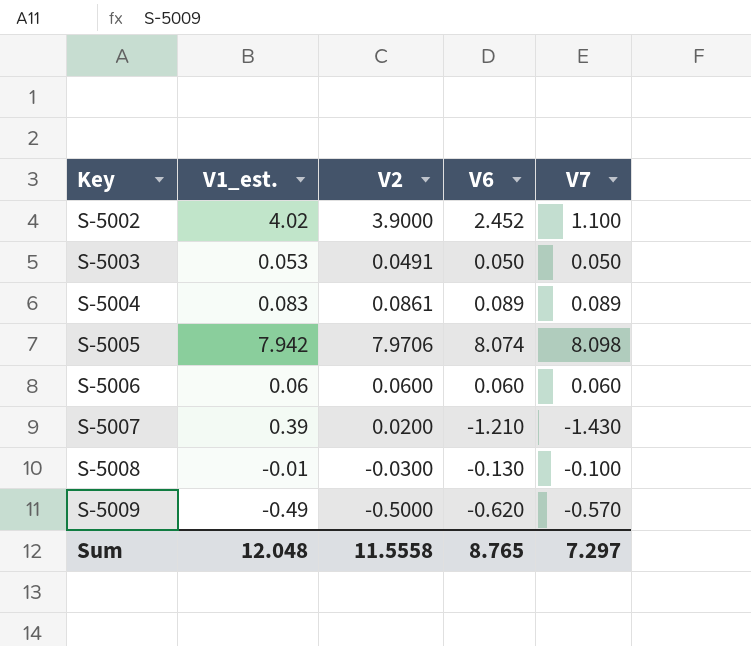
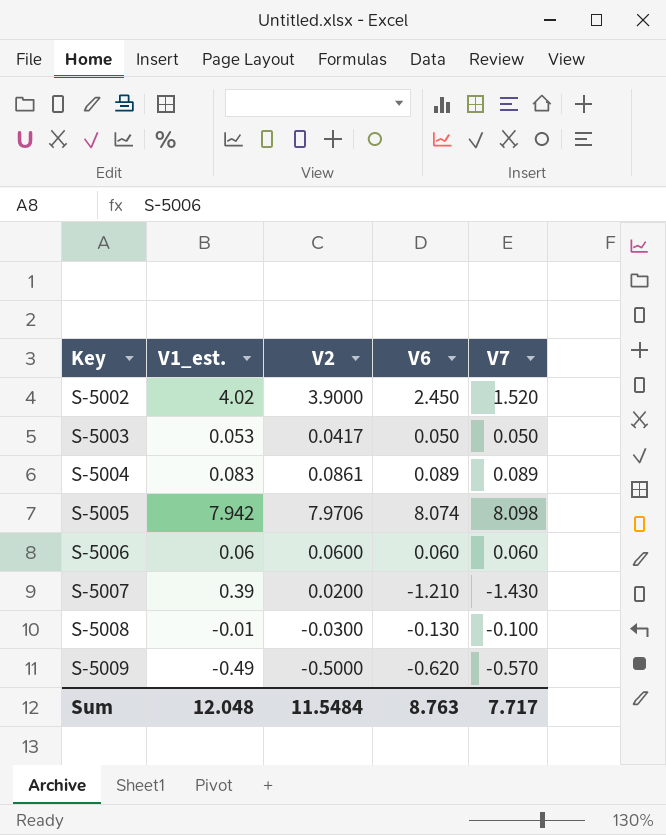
S-5002 | V6: 2.452 -> 2.450
S-5002 | V7: 1.100 -> 1.520
S-5003 | V2: 0.0491 -> 0.0417
Sum | V2: 11.5558 -> 11.5484
Sum | V6: 8.765 -> 8.763
Sum | V7: 7.297 -> 7.717

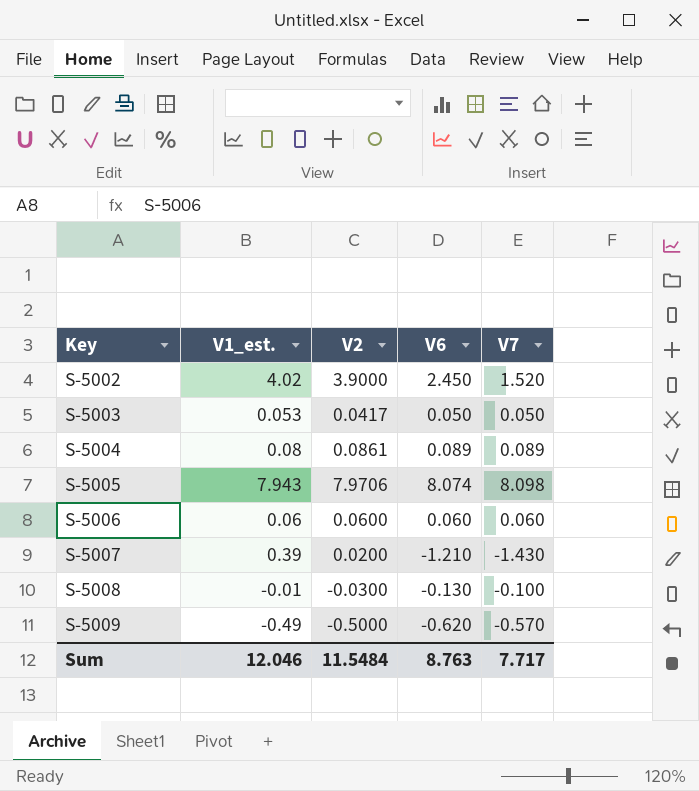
S-5004 | V1_est.: 0.083 -> 0.08
S-5005 | V1_est.: 7.942 -> 7.943
Sum | V1_est.: 12.048 -> 12.046

